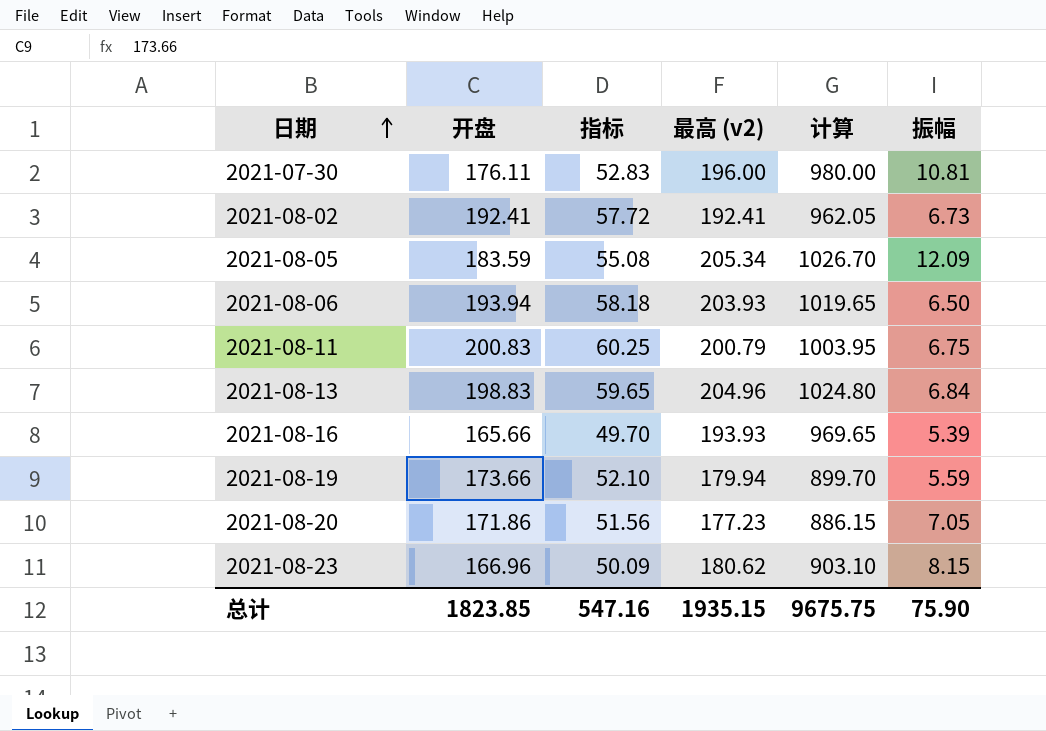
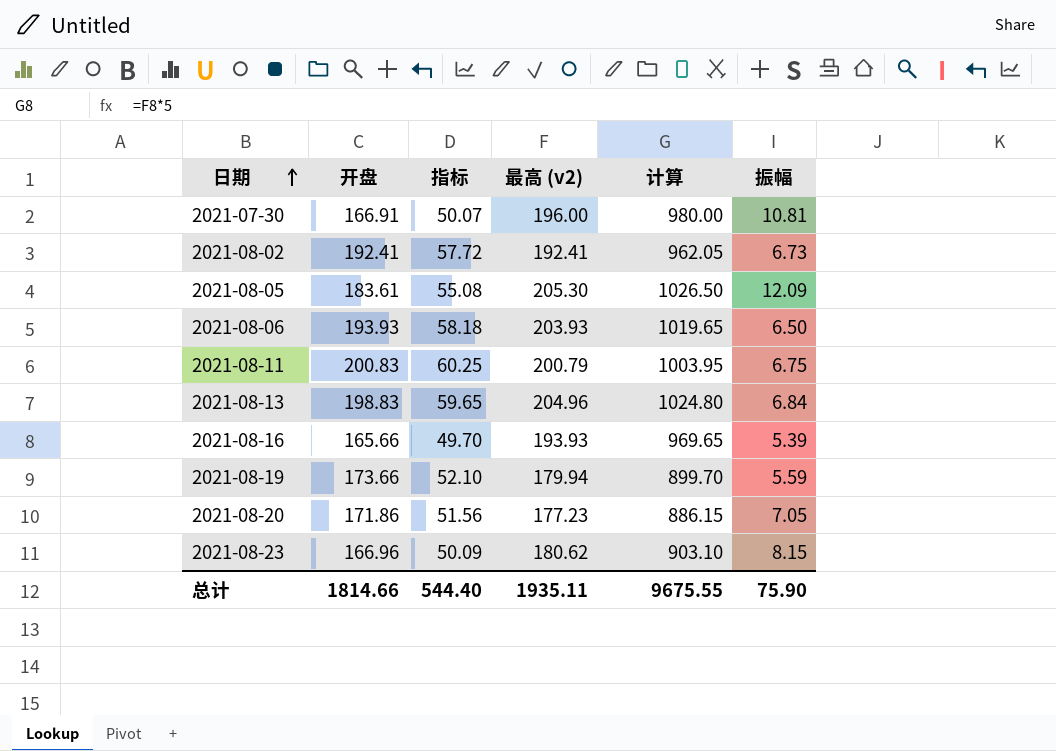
2021-07-30 | 开盘: 176.11 -> 166.91
2021-07-30 | 指标: 52.83 -> 50.07
2021-08-05 | 开盘: 183.59 -> 183.61
2021-08-05 | 最高 (v2): 205.34 -> 205.30
2021-08-05 | 计算: 1026.70 -> 1026.50
2021-08-06 | 开盘: 193.94 -> 193.93
总计 | 开盘: 1823.85 -> 1814.66
总计 | 指标: 547.16 -> 544.40
总计 | 最高 (v2): 1935.15 -> 1935.11
总计 | 计算: 9675.75 -> 9675.55

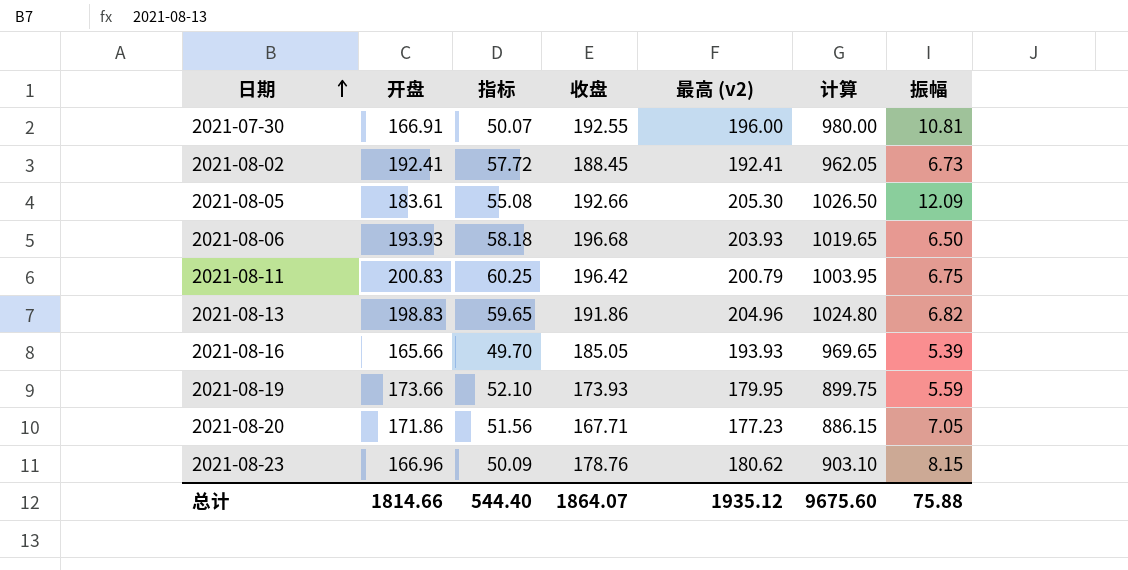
column 收盘 | position: none -> 4
2021-08-13 | 振幅: 6.84 -> 6.82
2021-08-19 | 最高 (v2): 179.94 -> 179.95
2021-08-19 | 计算: 899.70 -> 899.75
总计 | 最高 (v2): 1935.11 -> 1935.12
总计 | 计算: 9675.55 -> 9675.60
总计 | 振幅: 75.90 -> 75.88

